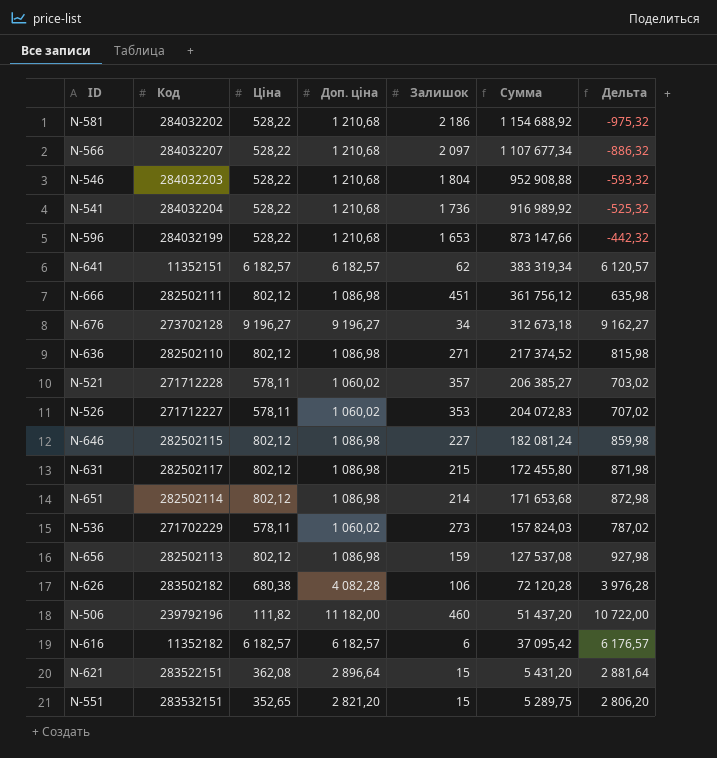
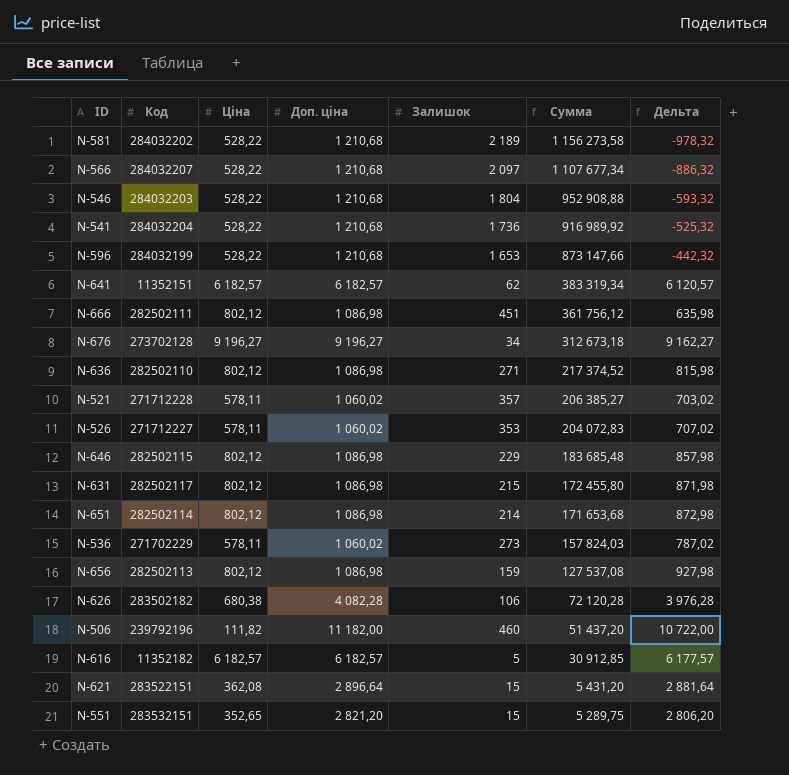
N-581 | Залишок: 2 186 -> 2 189
N-581 | Сумма: 1 154 688,92 -> 1 156 273,58
N-581 | Дельта: -975,32 -> -978,32
N-646 | Залишок: 227 -> 229
N-646 | Сумма: 182 081,24 -> 183 685,48
N-646 | Дельта: 859,98 -> 857,98
N-616 | Залишок: 6 -> 5
N-616 | Сумма: 37 095,42 -> 30 912,85
N-616 | Дельта: 6 176,57 -> 6 177,57

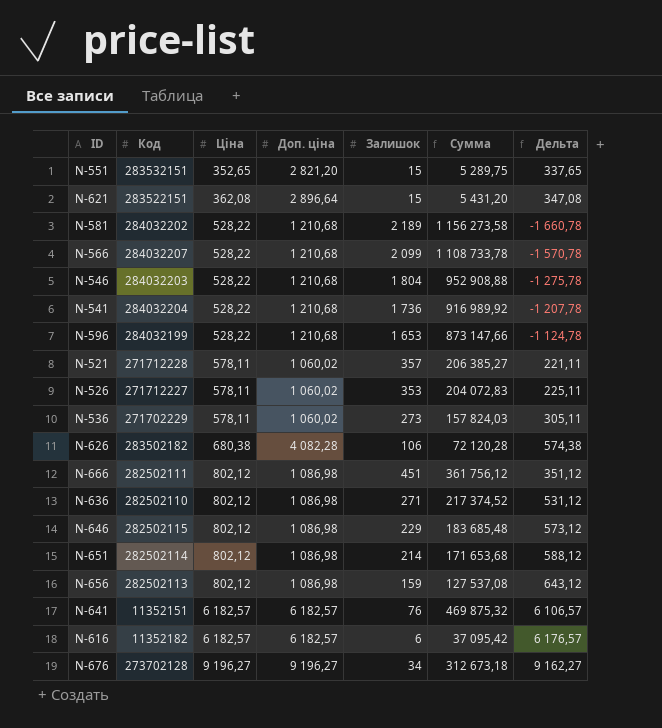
row order: Сумма descending -> Ціна ascending
column Дельта | formula: [Доп. ціна] - [Залишок] -> [Ціна] - [Залишок]
row N-631: 282502117 | 802,12 | 1 086,98 | 215 | 172 455,80 | 871,98 -> none
row N-506: 239792196 | 111,82 | 11 182,00 | 460 | 51 437,20 | 10 722,00 -> none
N-566 | Залишок: 2 097 -> 2 099
N-566 | Сумма: 1 107 677,34 -> 1 108 733,78
N-641 | Залишок: 62 -> 76
N-641 | Сумма: 383 319,34 -> 469 875,32
N-616 | Залишок: 5 -> 6
N-616 | Сумма: 30 912,85 -> 37 095,42

